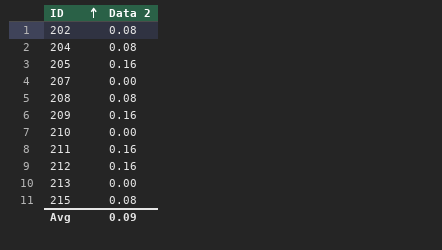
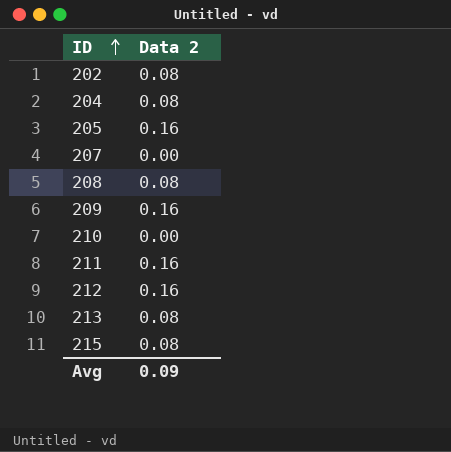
213 | Data 2: 0.00 -> 0.08

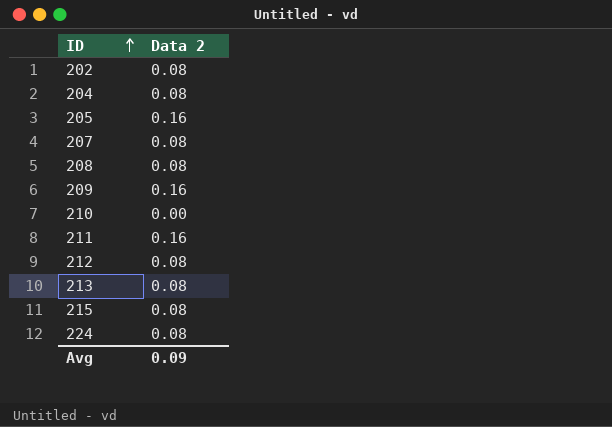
207 | Data 2: 0.00 -> 0.08
212 | Data 2: 0.16 -> 0.08
row 224: none -> 0.08

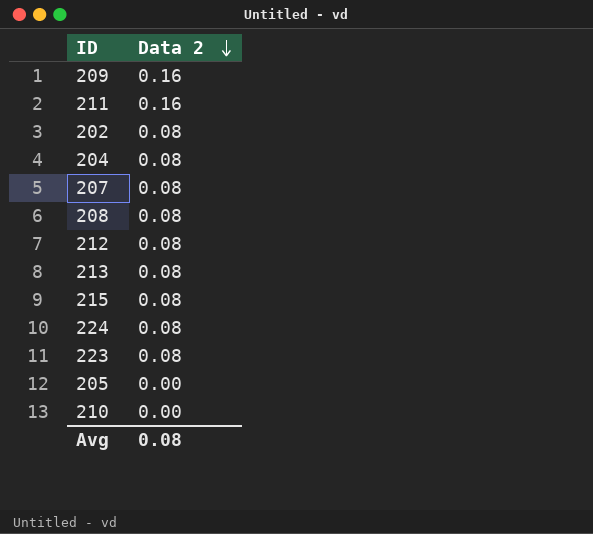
row order: ID ascending -> Data 2 descending
row 223: none -> 0.08
205 | Data 2: 0.16 -> 0.00
Avg | Data 2: 0.09 -> 0.08

